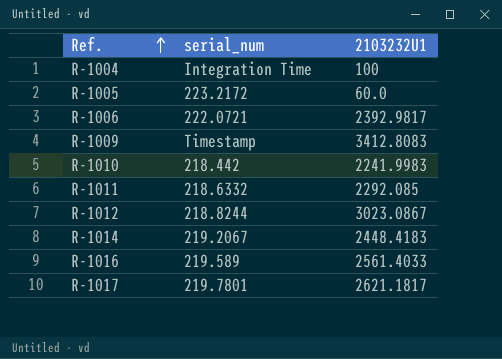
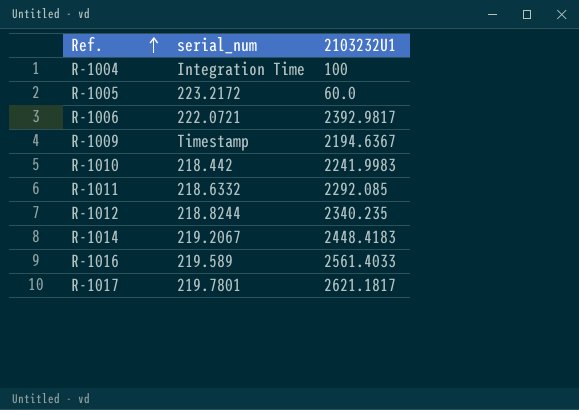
R-1009 | 2103232U1: 3412.8083 -> 2194.6367
R-1012 | 2103232U1: 3023.0867 -> 2340.235

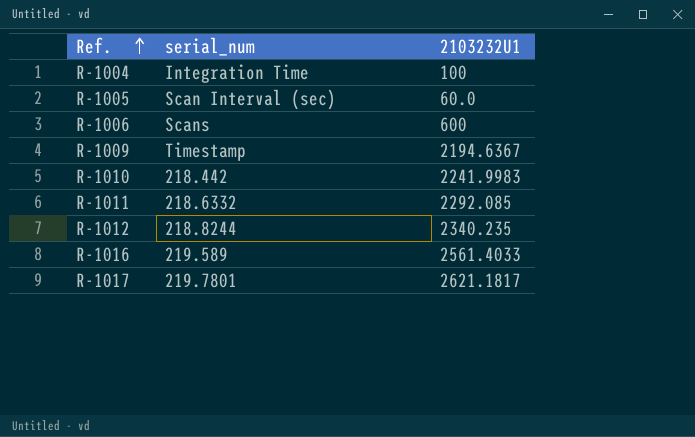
row R-1014: 219.2067 | 2448.4183 -> none
R-1005 | serial_num: 223.2172 -> Scan Interval (sec)
R-1006 | serial_num: 222.0721 -> Scans
R-1006 | 2103232U1: 2392.9817 -> 600

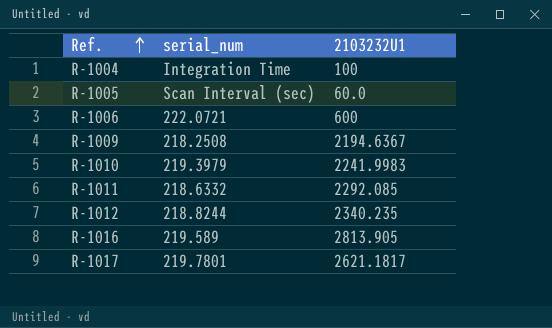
R-1006 | serial_num: Scans -> 222.0721
R-1009 | serial_num: Timestamp -> 218.2508
R-1010 | serial_num: 218.442 -> 219.3979
R-1016 | 2103232U1: 2561.4033 -> 2813.905

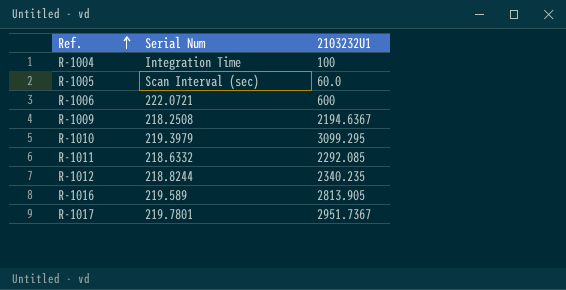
column name: serial_num -> Serial Num
R-1010 | 2103232U1: 2241.9983 -> 3099.295
R-1017 | 2103232U1: 2621.1817 -> 2951.7367

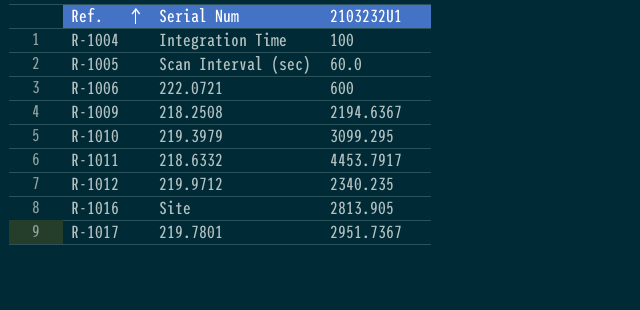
R-1011 | 2103232U1: 2292.085 -> 4453.7917
R-1012 | Serial Num: 218.8244 -> 219.9712
R-1016 | Serial Num: 219.589 -> Site

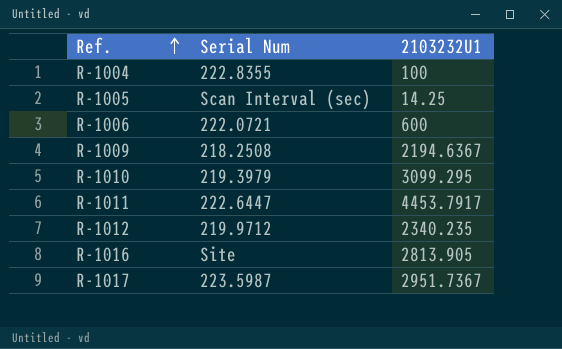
R-1004 | Serial Num: Integration Time -> 222.8355
R-1005 | 2103232U1: 60.0 -> 14.25
R-1011 | Serial Num: 218.6332 -> 222.6447
R-1017 | Serial Num: 219.7801 -> 223.5987

